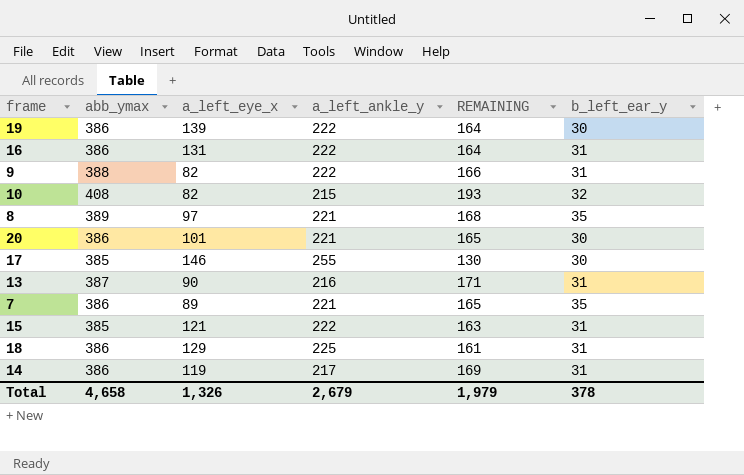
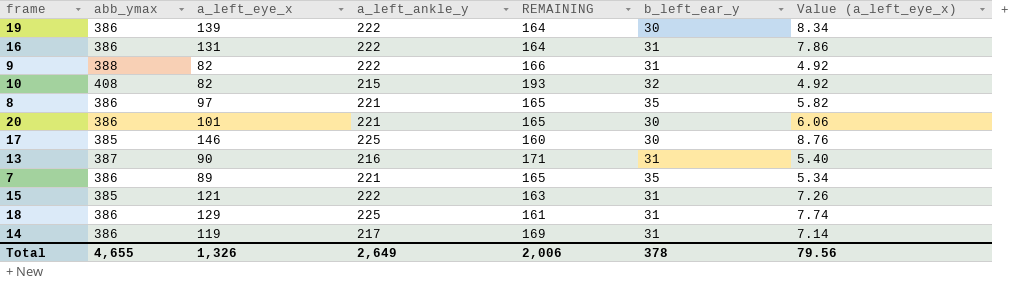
column Value (a_left_eye_x) | formula: none -> [a_left_eye_x] * 0.06
8 | abb_ymax: 389 -> 386
8 | REMAINING: 168 -> 165
17 | a_left_ankle_y: 255 -> 225
17 | REMAINING: 130 -> 160
Total | abb_ymax: 4,658 -> 4,655
Total | a_left_ankle_y: 2,679 -> 2,649
Total | REMAINING: 1,979 -> 2,006

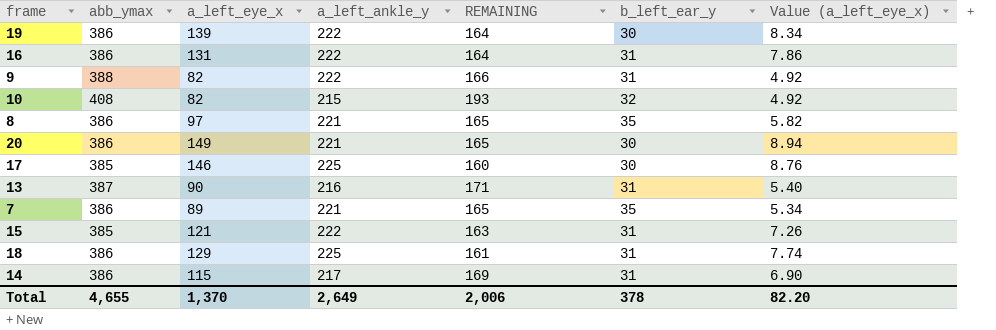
20 | a_left_eye_x: 101 -> 149
20 | Value (a_left_eye_x): 6.06 -> 8.94
14 | a_left_eye_x: 119 -> 115
14 | Value (a_left_eye_x): 7.14 -> 6.90
Total | a_left_eye_x: 1,326 -> 1,370
Total | Value (a_left_eye_x): 79.56 -> 82.20

